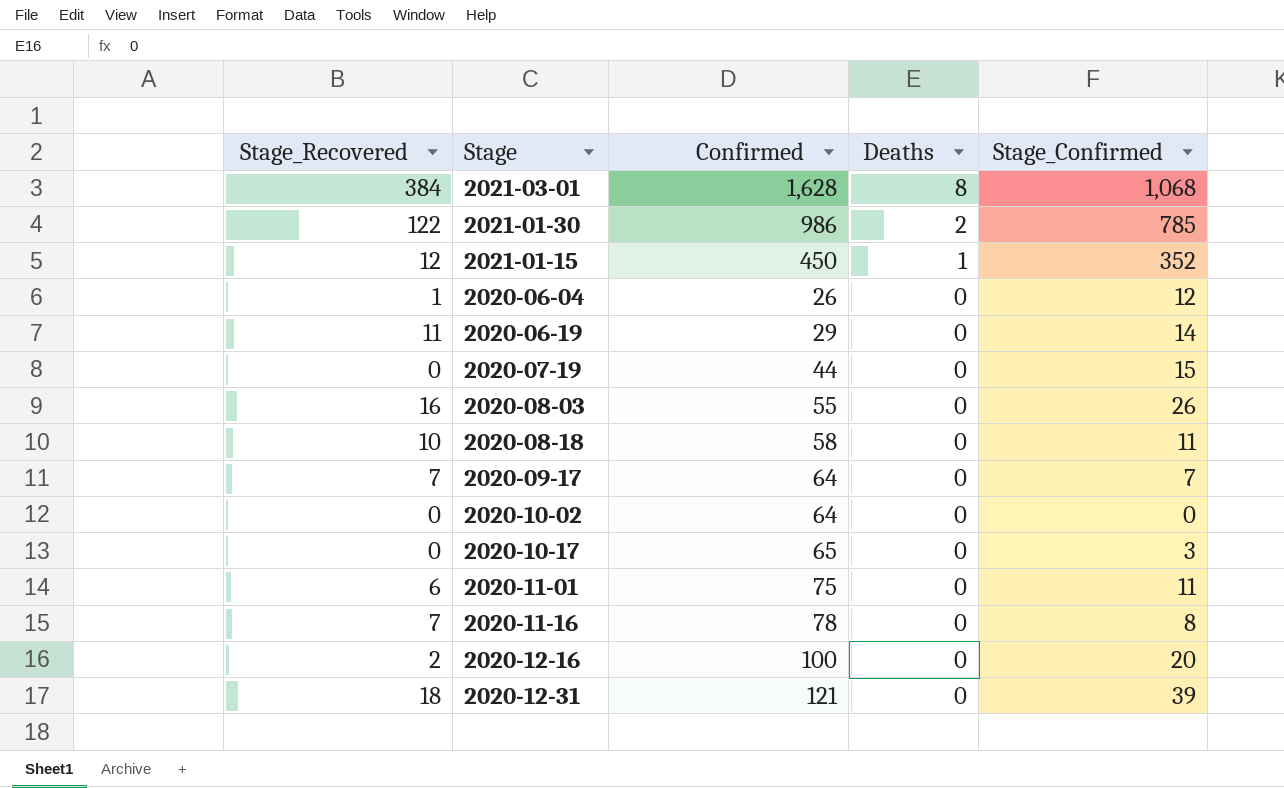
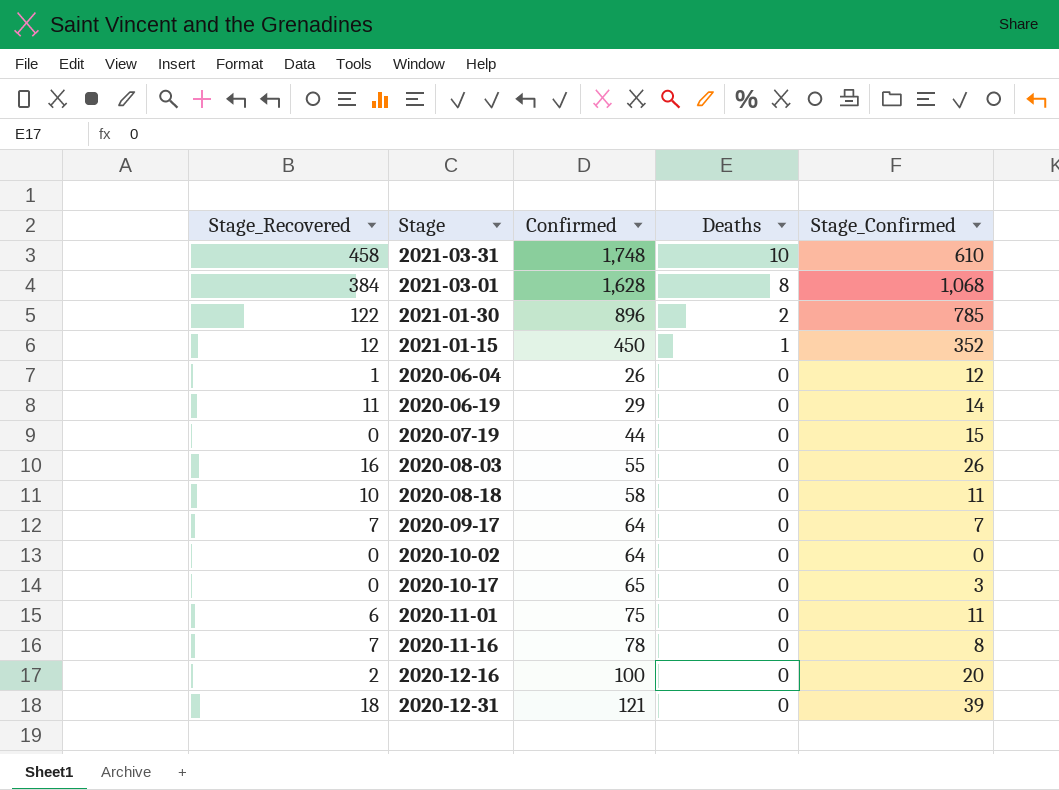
row 2021-03-31: none -> 458 | 1,748 | 10 | 610
2021-01-30 | Confirmed: 986 -> 896

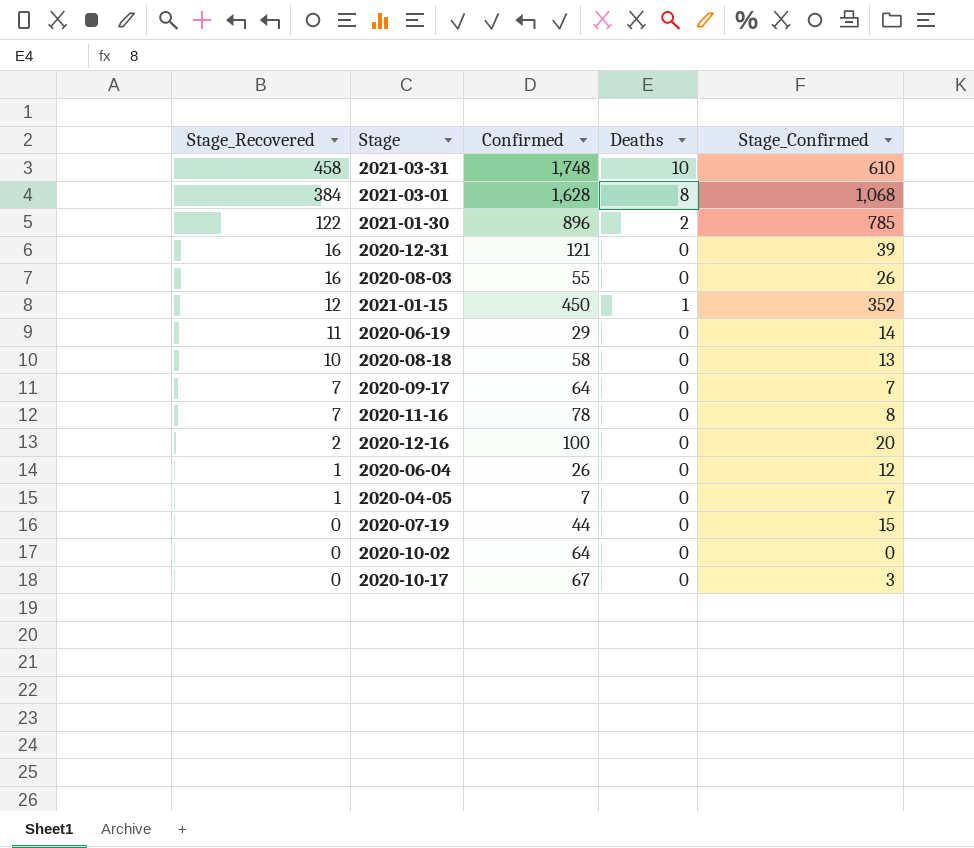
row order: Deaths descending -> Stage_Recovered descending
row 2020-11-01: 6 | 75 | 0 | 11 -> none
2020-12-31 | Stage_Recovered: 18 -> 16
2020-08-18 | Stage_Confirmed: 11 -> 13
row 2020-04-05: none -> 1 | 7 | 0 | 7
2020-10-17 | Confirmed: 65 -> 67

